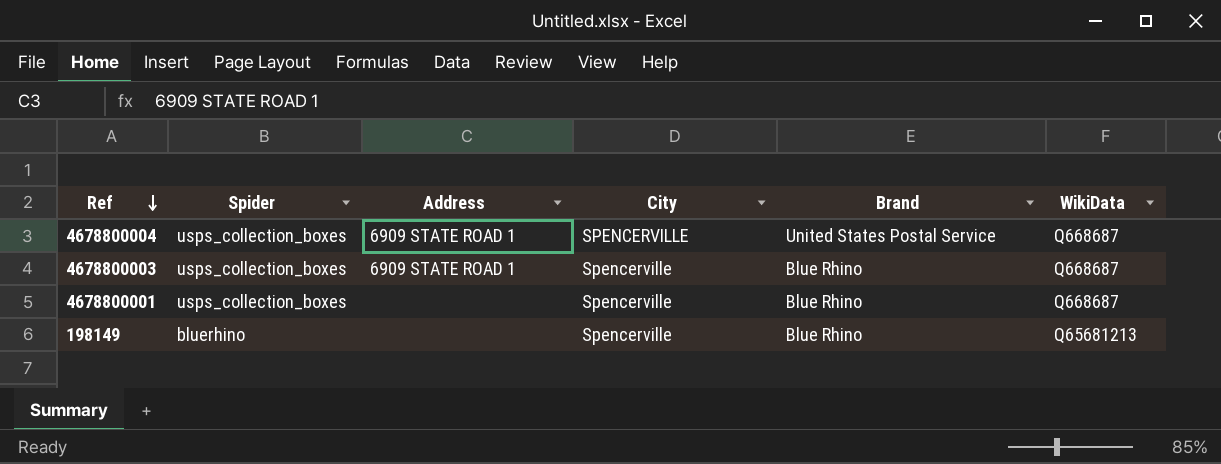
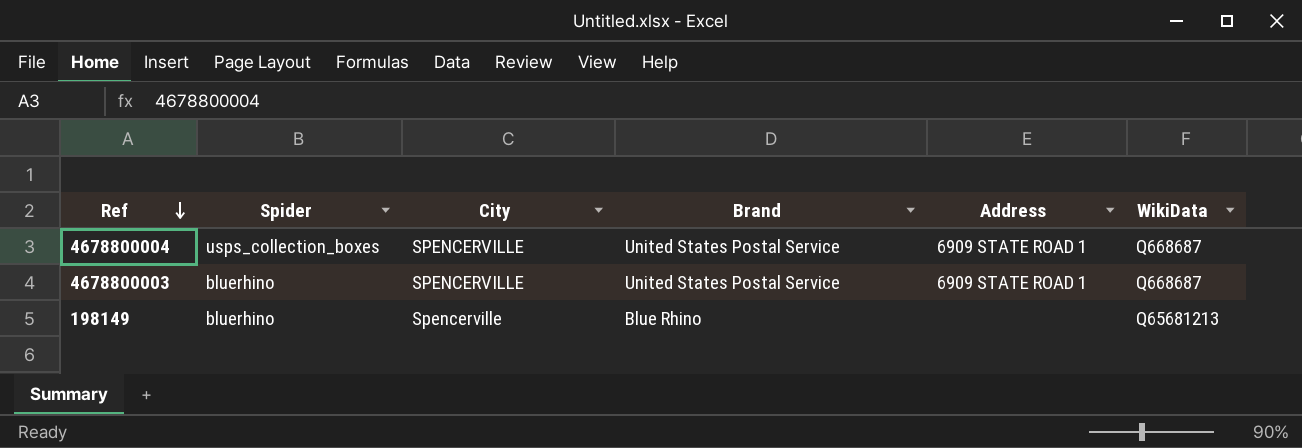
column Address | position: 3 -> 5
row 4678800001: usps_collection_boxes | none | Spencerville | Blue Rhino | Q668687 -> none
4678800003 | Spider: usps_collection_boxes -> bluerhino
4678800003 | City: Spencerville -> SPENCERVILLE
4678800003 | Brand: Blue Rhino -> United States Postal Service

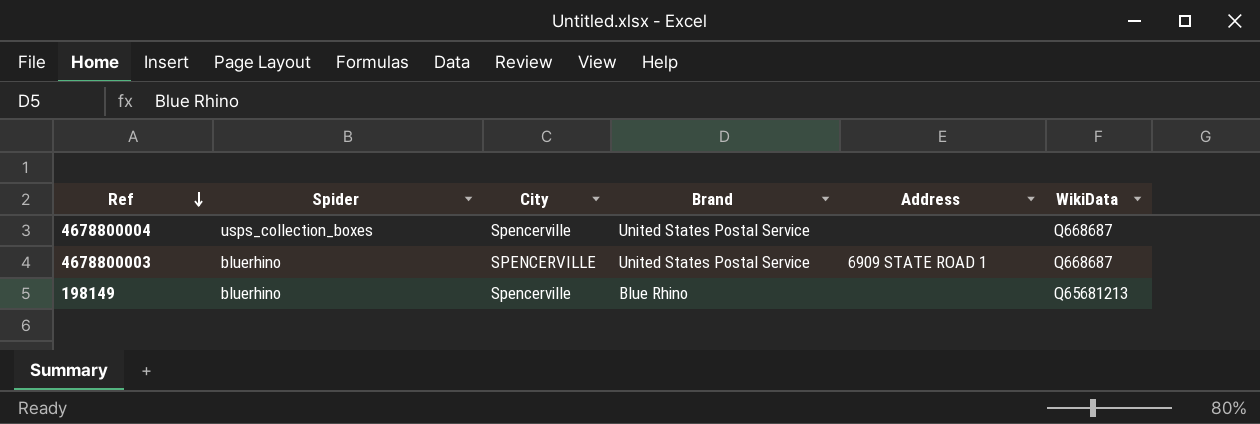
4678800004 | City: SPENCERVILLE -> Spencerville
4678800004 | Address: 6909 STATE ROAD 1 -> none

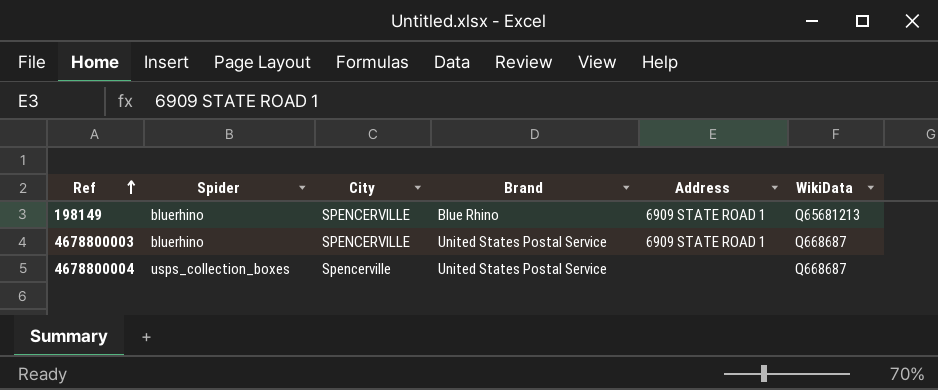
row order: Ref descending -> Ref ascending
198149 | City: Spencerville -> SPENCERVILLE
198149 | Address: none -> 6909 STATE ROAD 1

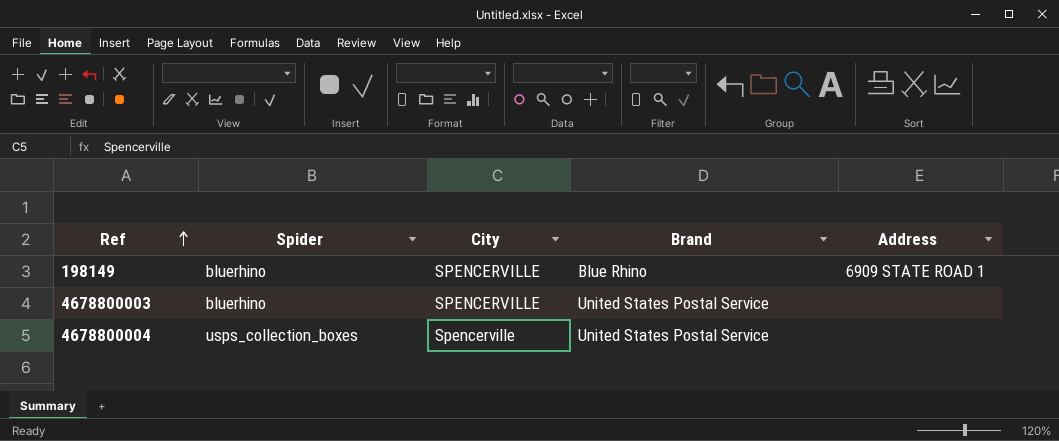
column WikiData | position: 6 -> none
4678800003 | Address: 6909 STATE ROAD 1 -> none

